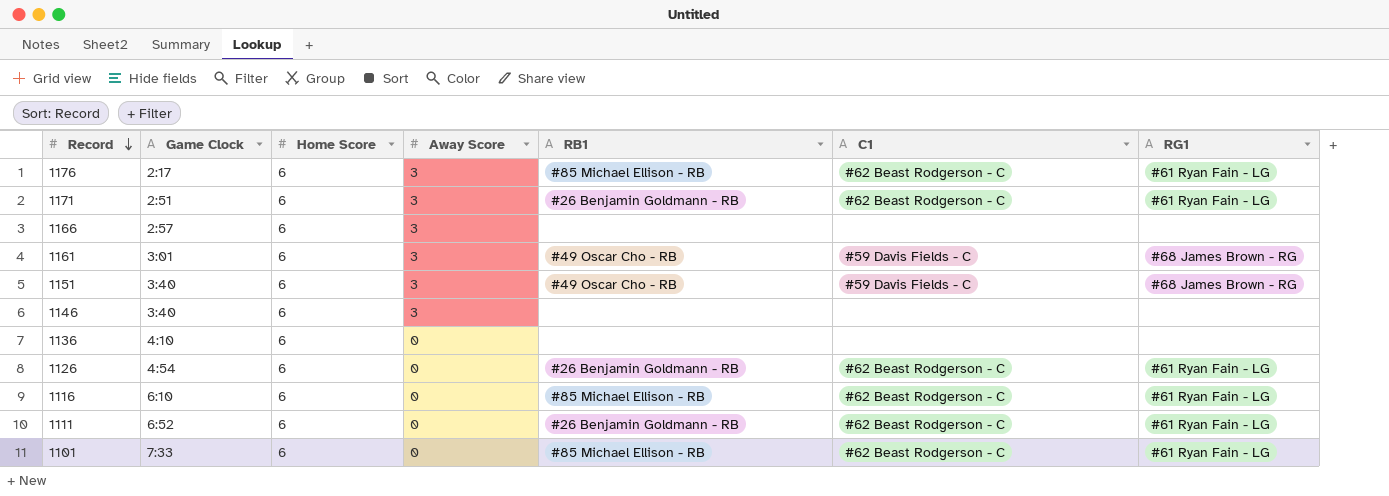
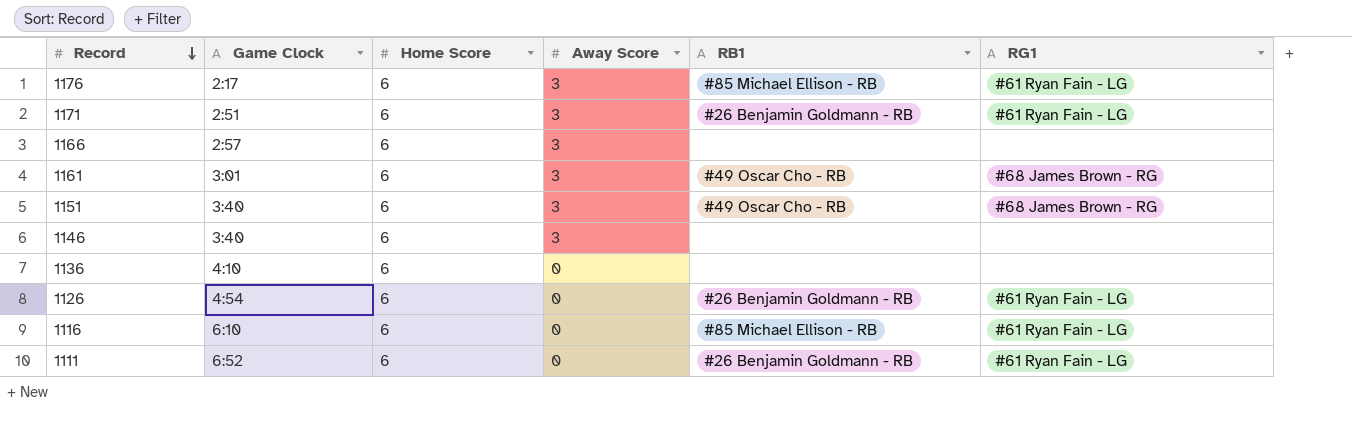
column C1 | position: 6 -> none
row 1101: 7:33 | 6 | 0 | #85 Michael Ellison - RB | #62 Beast Rodgerson - C | #61 Ryan Fain - LG -> none

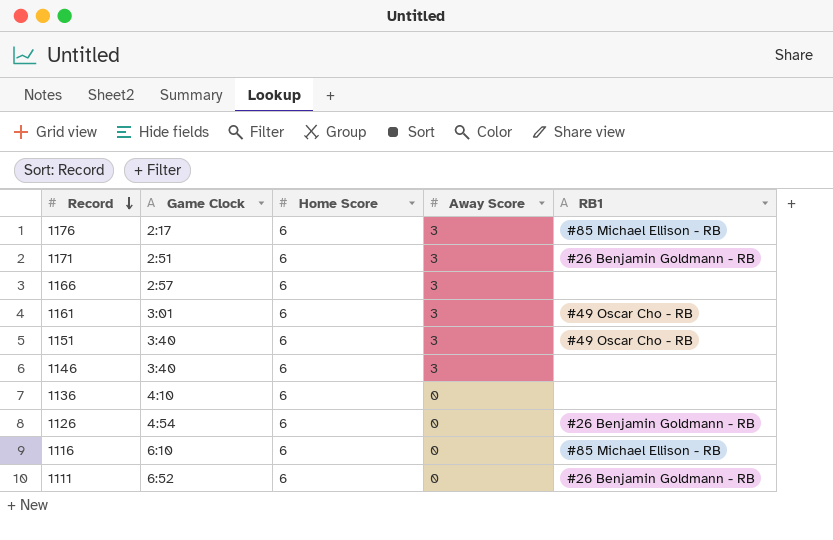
column RG1 | position: 6 -> none

